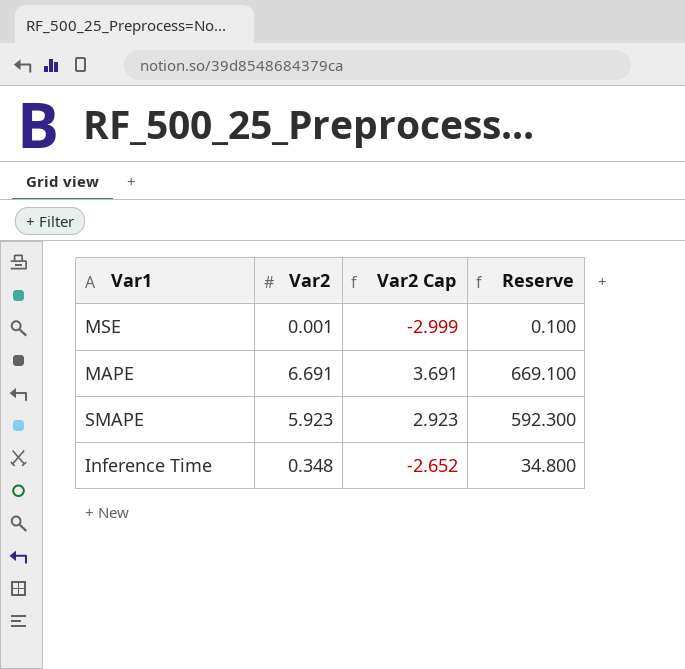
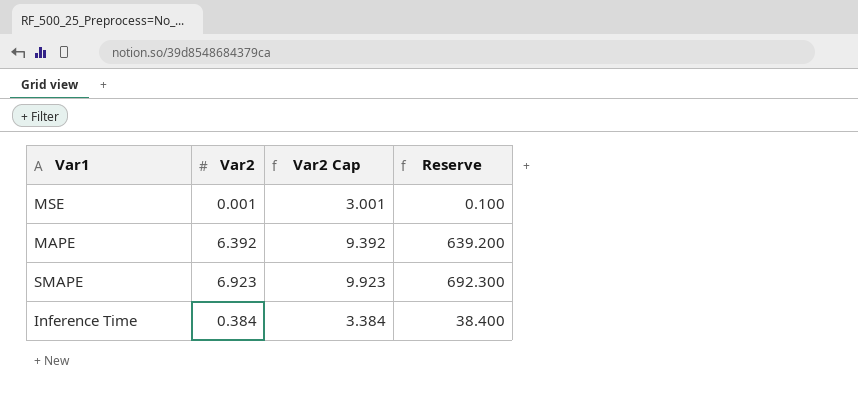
column Var2 Cap | formula: [Var2] - 3 -> [Var2] + 3
MAPE | Var2: 6.691 -> 6.392
MAPE | Reserve: 669.100 -> 639.200
SMAPE | Var2: 5.923 -> 6.923
SMAPE | Reserve: 592.300 -> 692.300
Inference Time | Var2: 0.348 -> 0.384
Inference Time | Reserve: 34.800 -> 38.400

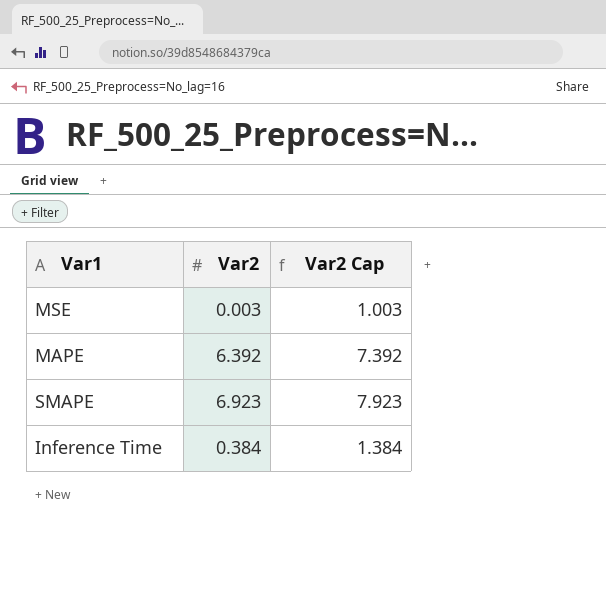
column Reserve | formula: [Var2] * 100 -> none
column Var2 Cap | formula: [Var2] + 3 -> [Var2] + 1
MSE | Var2: 0.001 -> 0.003

